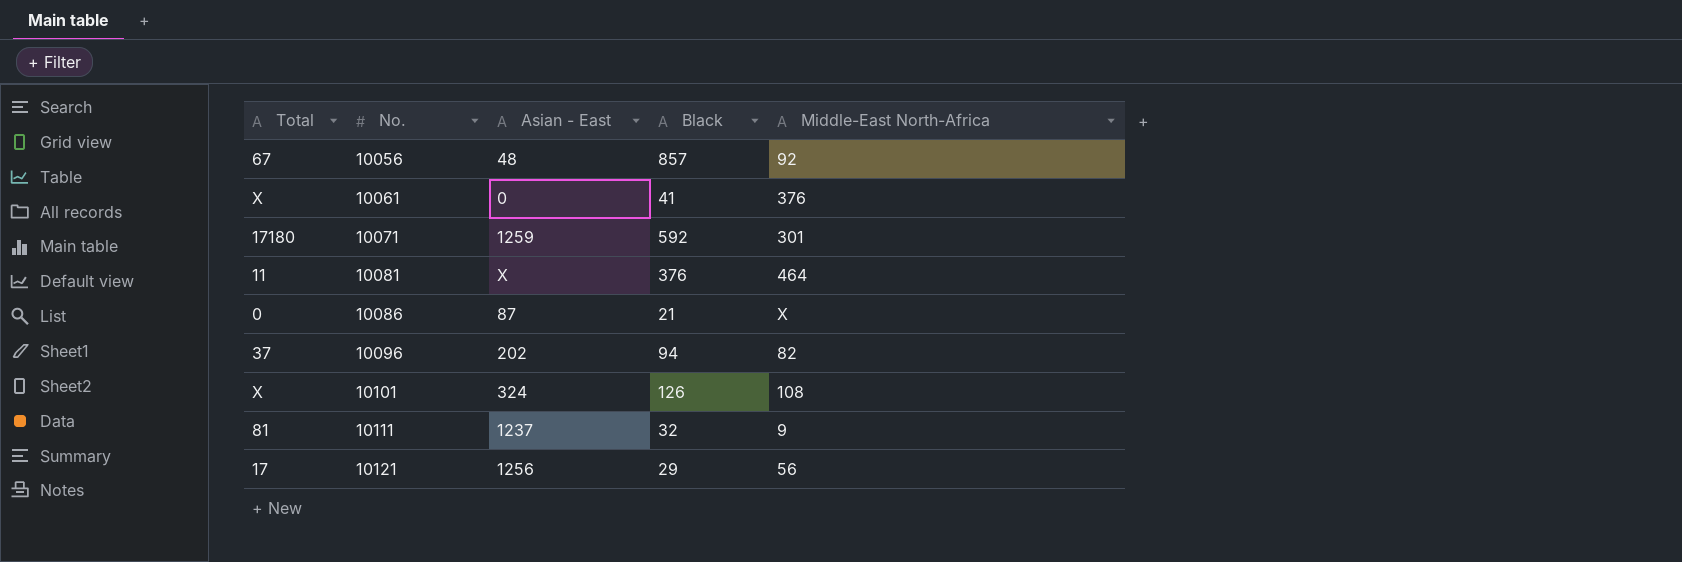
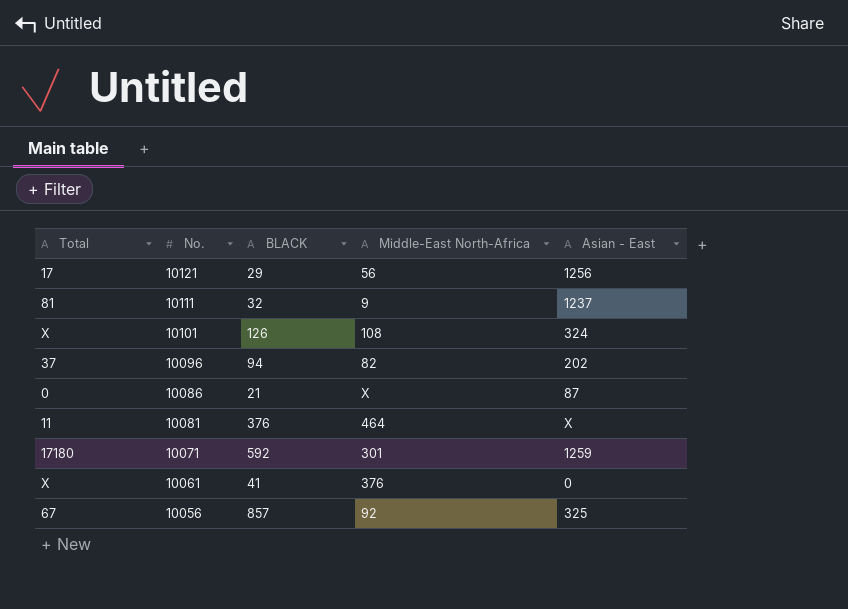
row order: No. ascending -> No. descending
column name: Black -> BLACK
column Asian - East | position: 3 -> 5
10056 | Asian - East: 48 -> 325

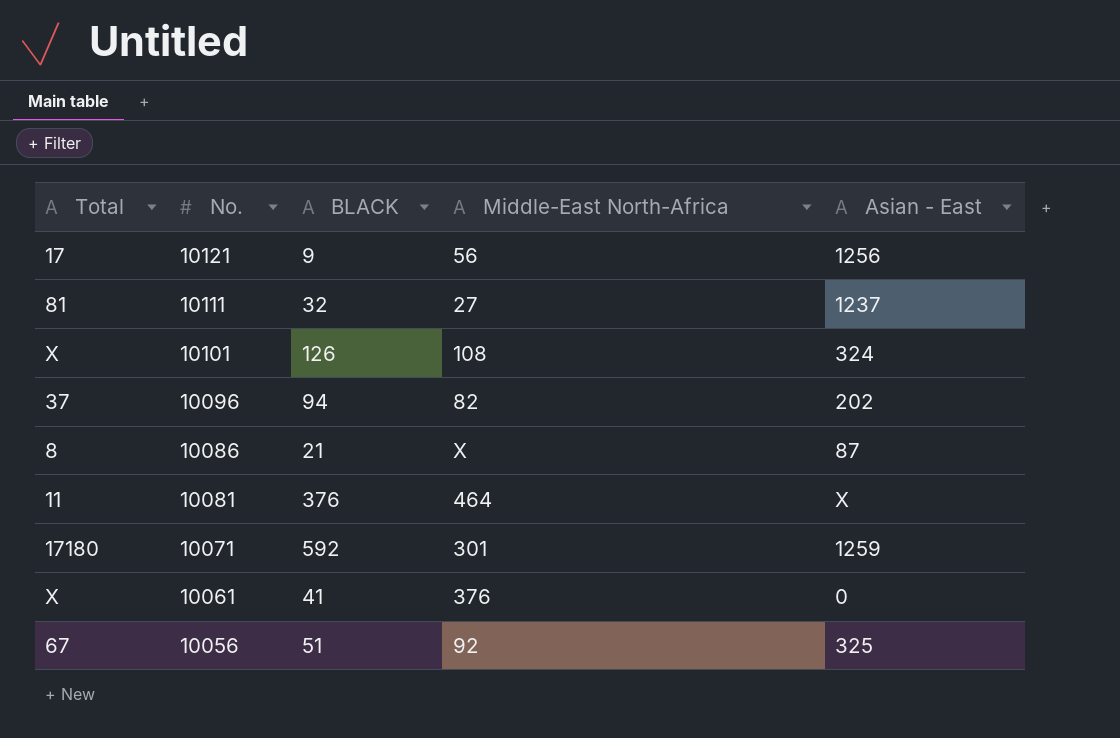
10121 | BLACK: 29 -> 9
10111 | Middle-East North-Africa: 9 -> 27
10086 | Total: 0 -> 8
10056 | BLACK: 857 -> 51

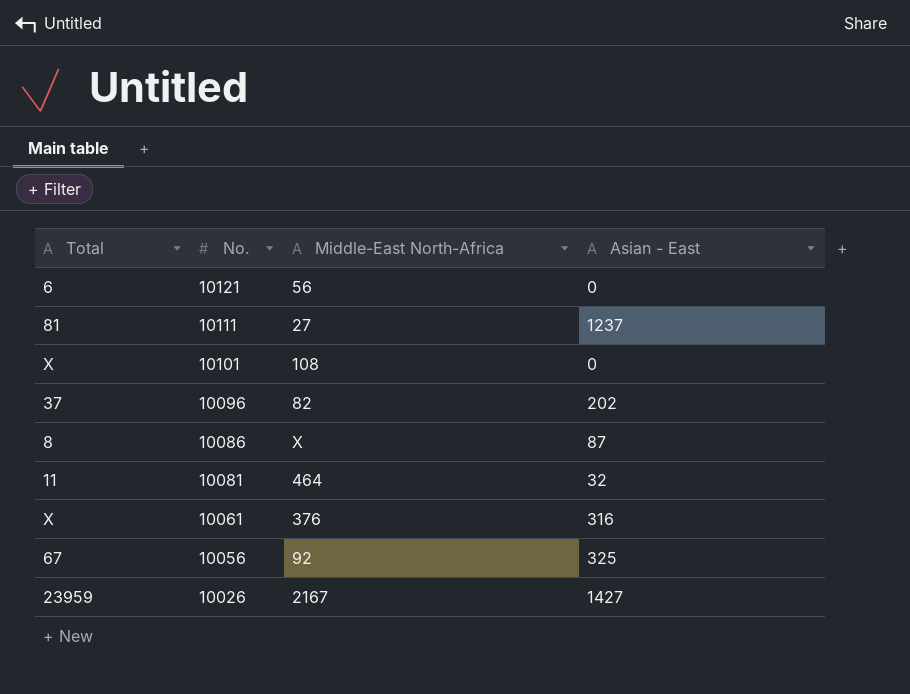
column BLACK | position: 3 -> none
row 10071: 17180 | 592 | 301 | 1259 -> none
10121 | Total: 17 -> 6
10121 | Asian - East: 1256 -> 0
10101 | Asian - East: 324 -> 0
10081 | Asian - East: X -> 32
10061 | Asian - East: 0 -> 316
row 10026: none -> 23959 | 2167 | 1427

